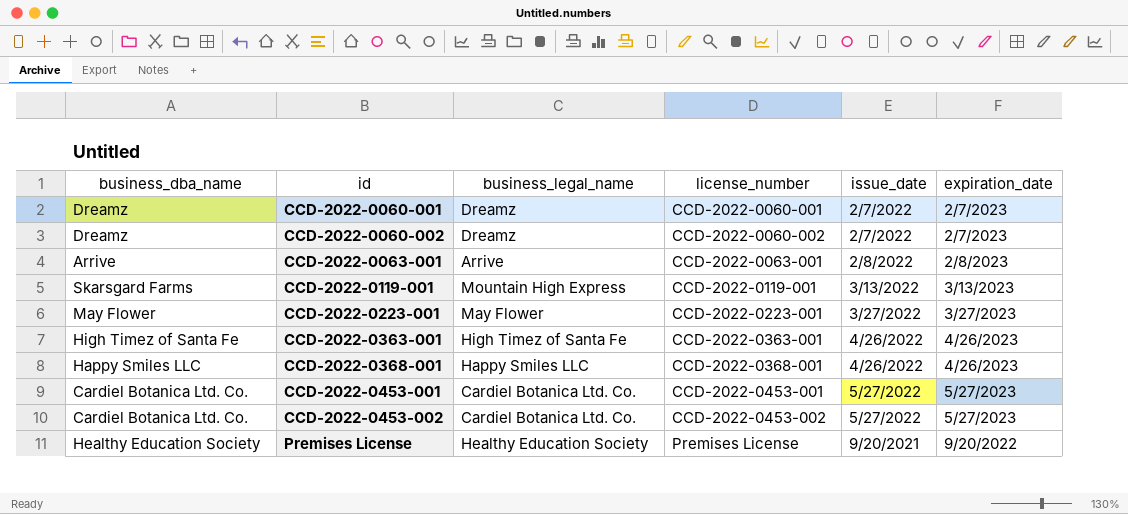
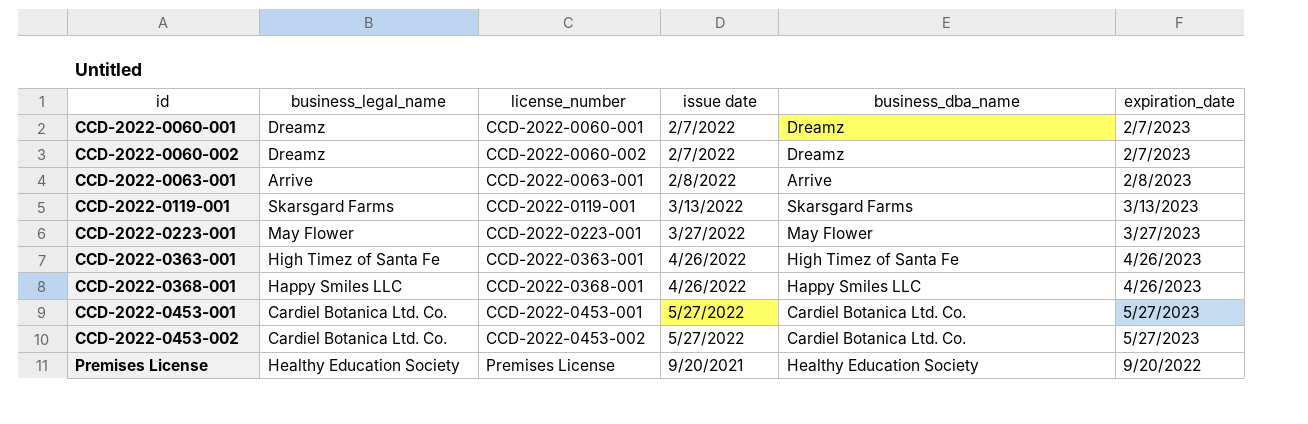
column name: issue_date -> issue date
column business_dba_name | position: 1 -> 5
CCD-2022-0119-001 | business_legal_name: Mountain High Express -> Skarsgard Farms

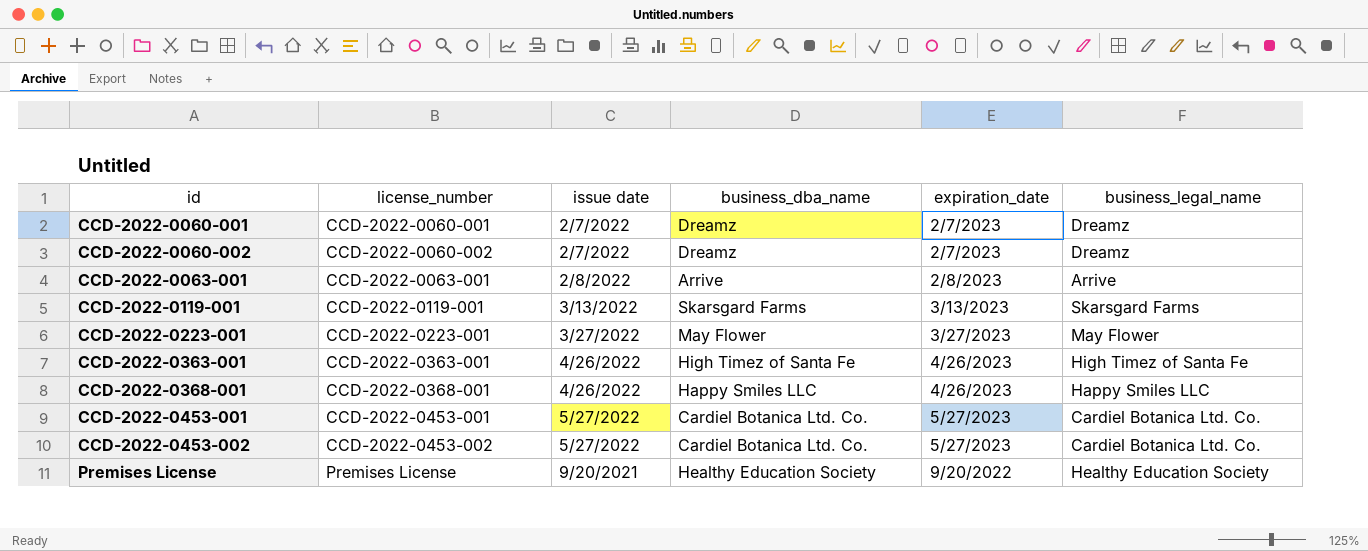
column business_legal_name | position: 2 -> 6

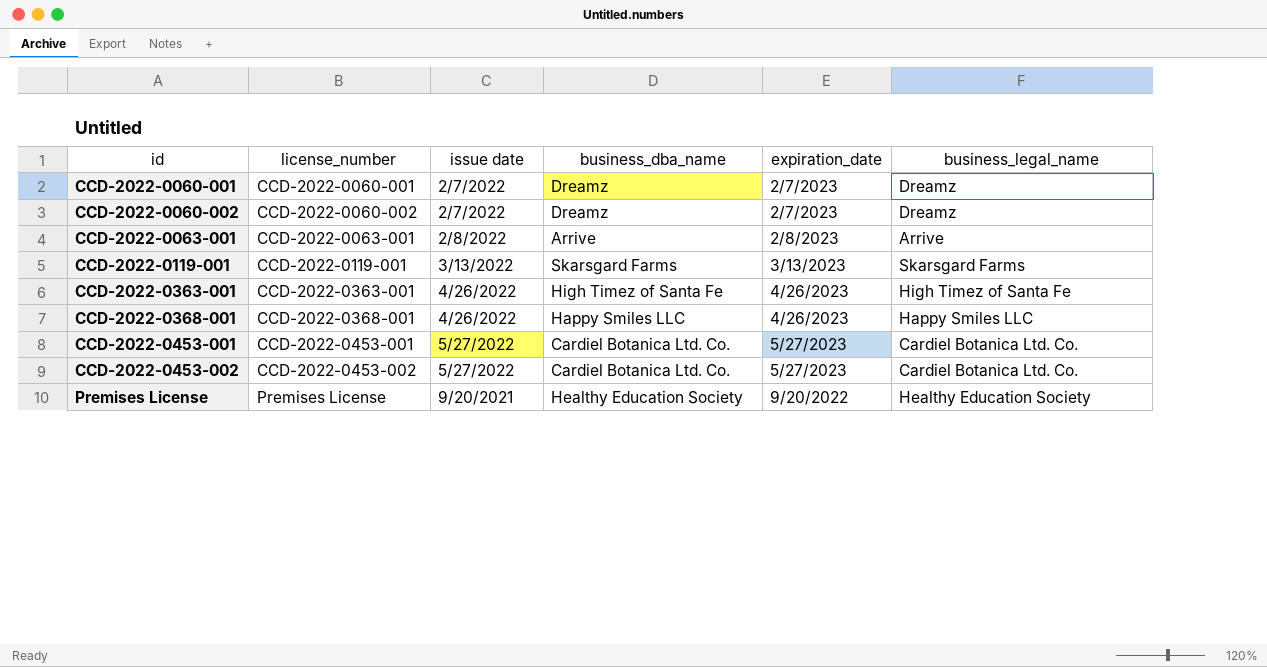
row CCD-2022-0223-001: CCD-2022-0223-001 | 3/27/2022 | May Flower | 3/27/2023 | May Flower -> none

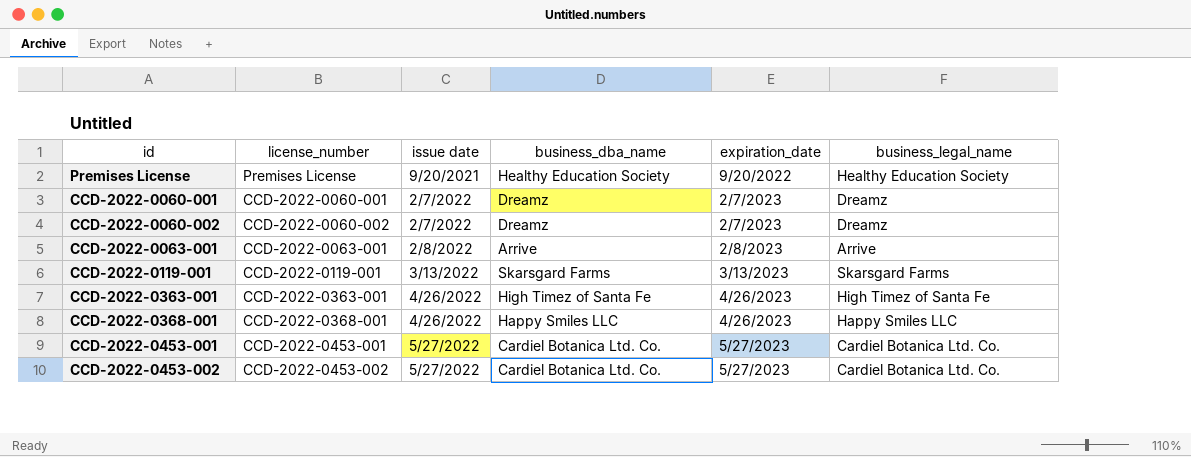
row order: id ascending -> issue date ascending

